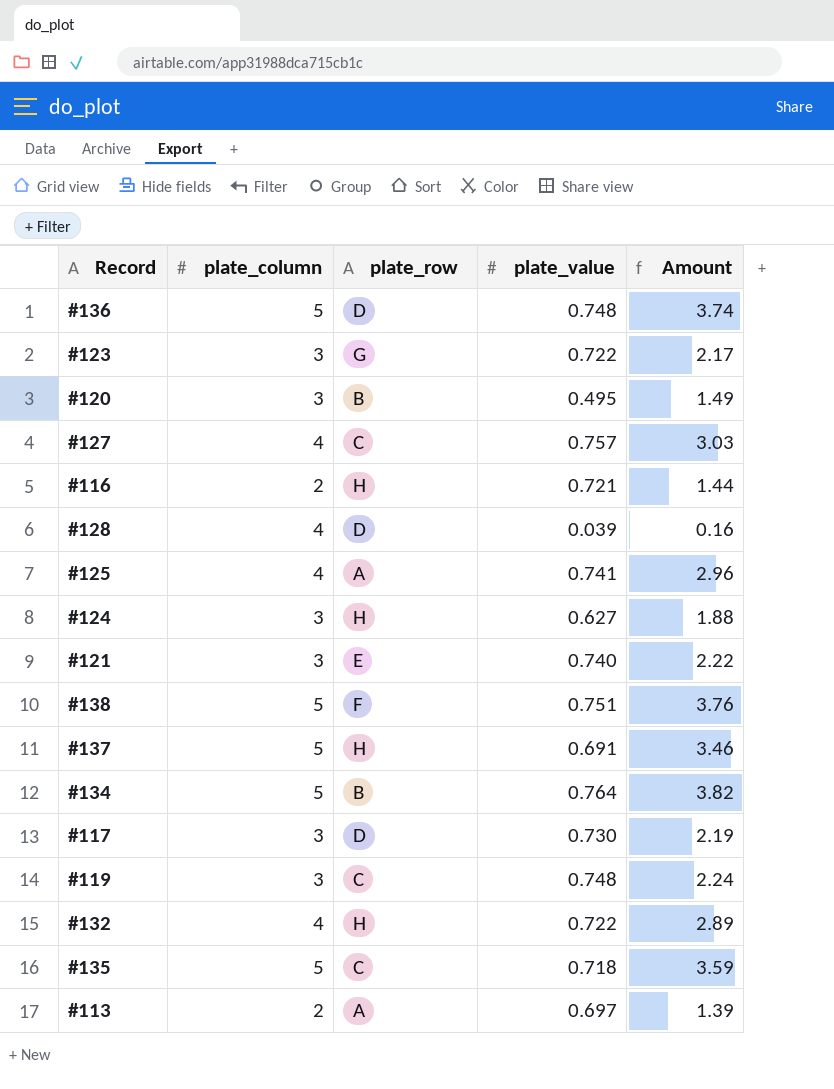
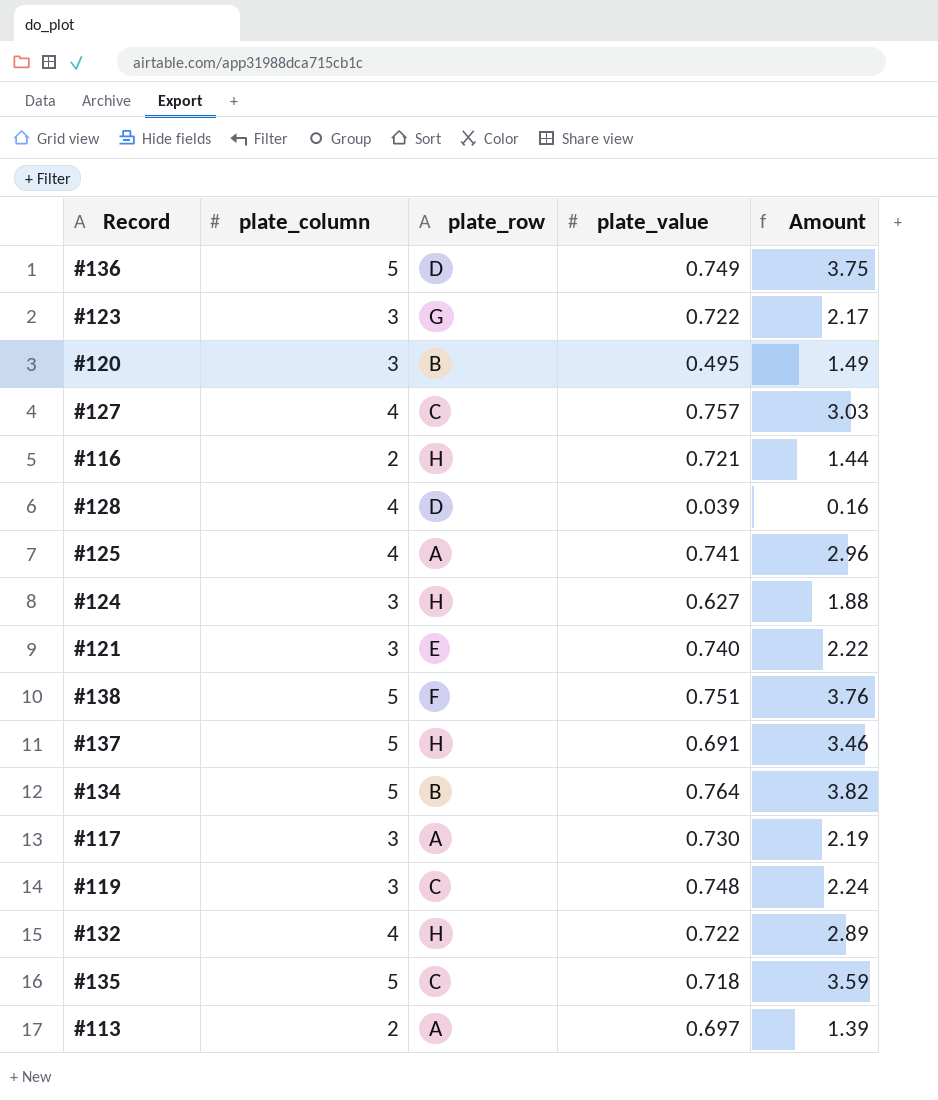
#136 | plate_value: 0.748 -> 0.749
#136 | Amount: 3.74 -> 3.75
#117 | plate_row: D -> A

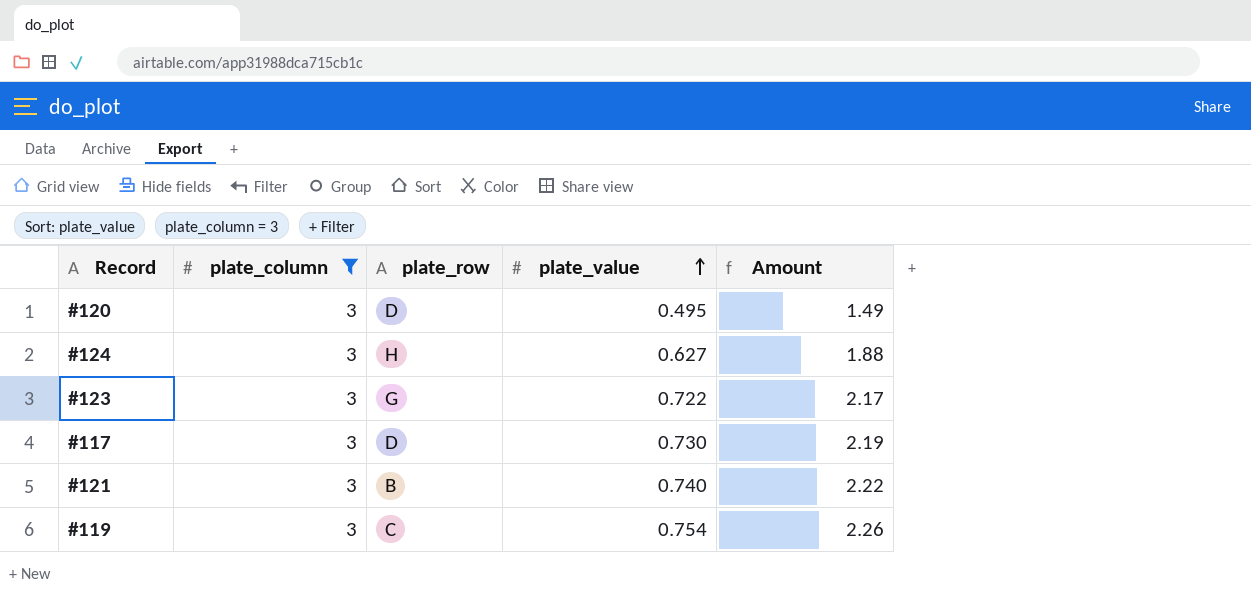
filter: none -> plate_column = 3
row order: none -> plate_value ascending
#120 | plate_row: B -> D
#117 | plate_row: A -> D
#121 | plate_row: E -> B
#119 | plate_value: 0.748 -> 0.754
#119 | Amount: 2.24 -> 2.26

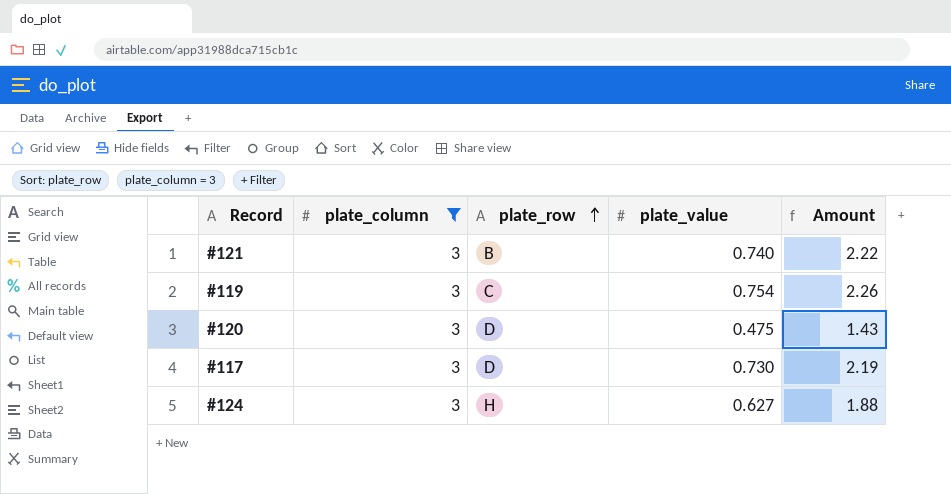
row order: plate_value ascending -> plate_row ascending
row #123: 3 | G | 0.722 | 2.17 -> none
#120 | plate_value: 0.495 -> 0.475
#120 | Amount: 1.49 -> 1.43

